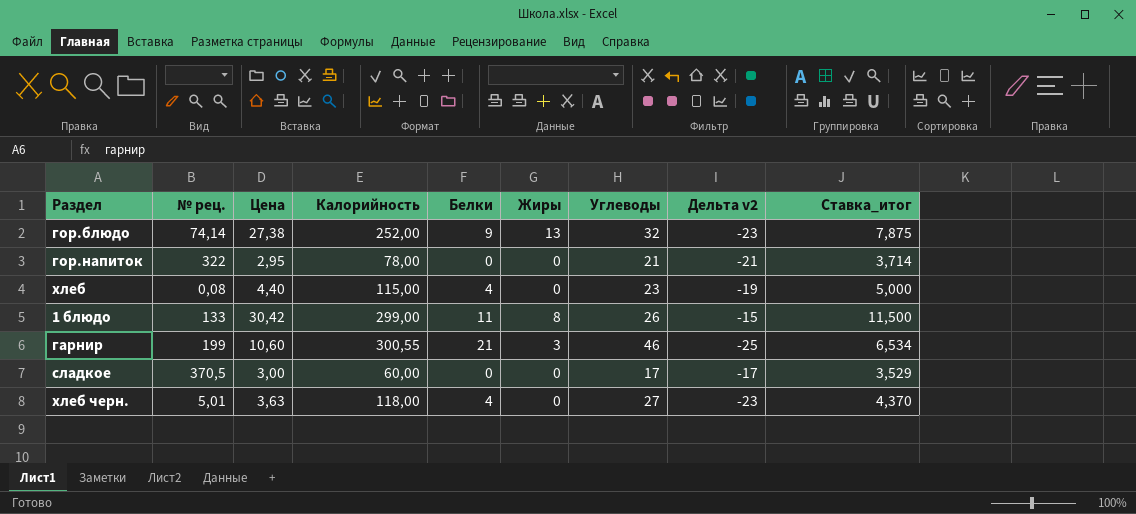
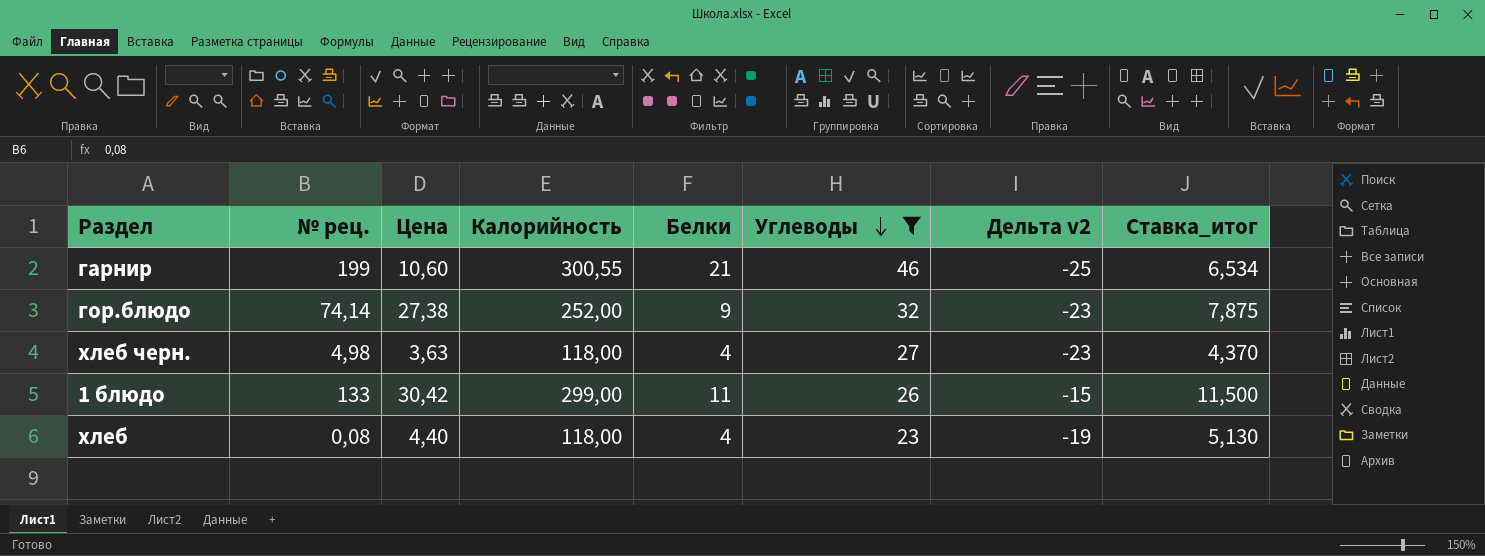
filter: none -> Углеводы >= 23
row order: none -> Углеводы descending
column Жиры | position: 6 -> none
хлеб черн. | № рец.: 5,01 -> 4,98
хлеб | Калорийность: 115,00 -> 118,00
хлеб | Ставка_итог: 5,000 -> 5,130

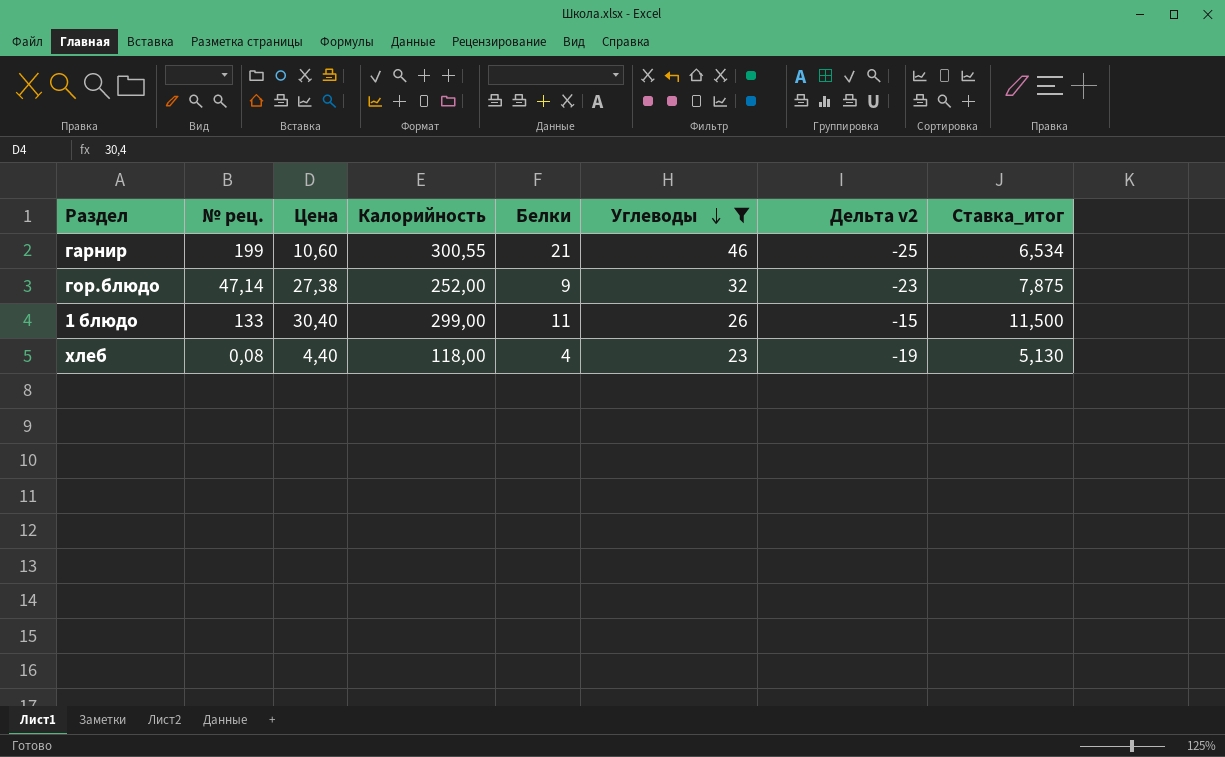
row хлеб черн.: 4,98 | 3,63 | 118,00 | 4 | 27 | -23 | 4,370 -> none
гор.блюдо | № рец.: 74,14 -> 47,14
1 блюдо | Цена: 30,42 -> 30,40

